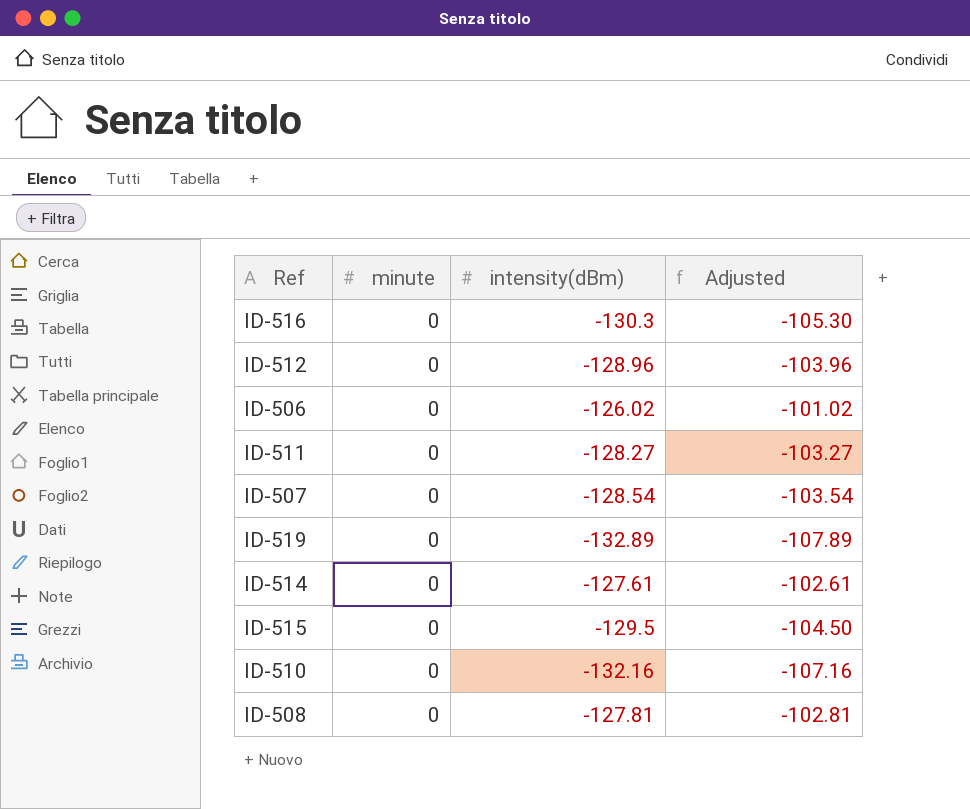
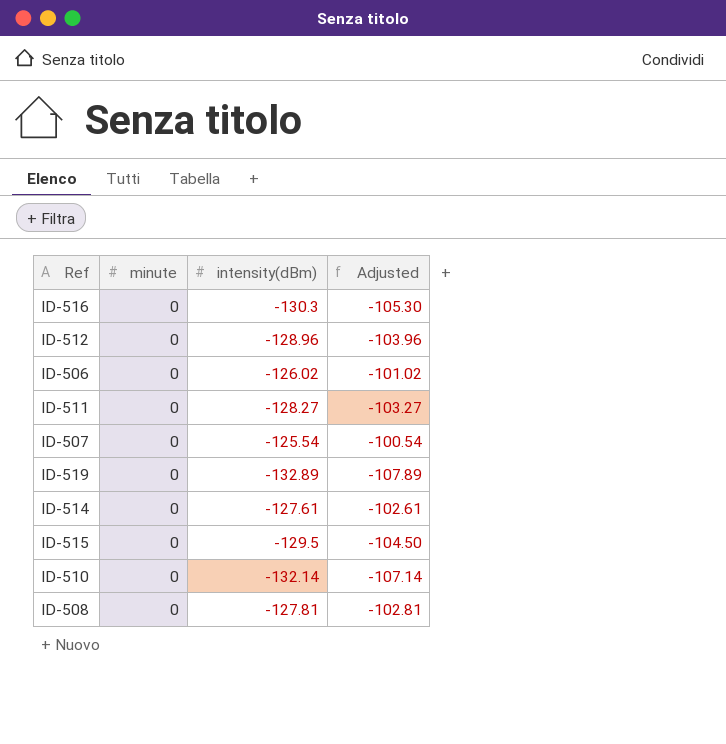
ID-507 | intensity(dBm): -128.54 -> -125.54
ID-507 | Adjusted: -103.54 -> -100.54
ID-510 | intensity(dBm): -132.16 -> -132.14
ID-510 | Adjusted: -107.16 -> -107.14

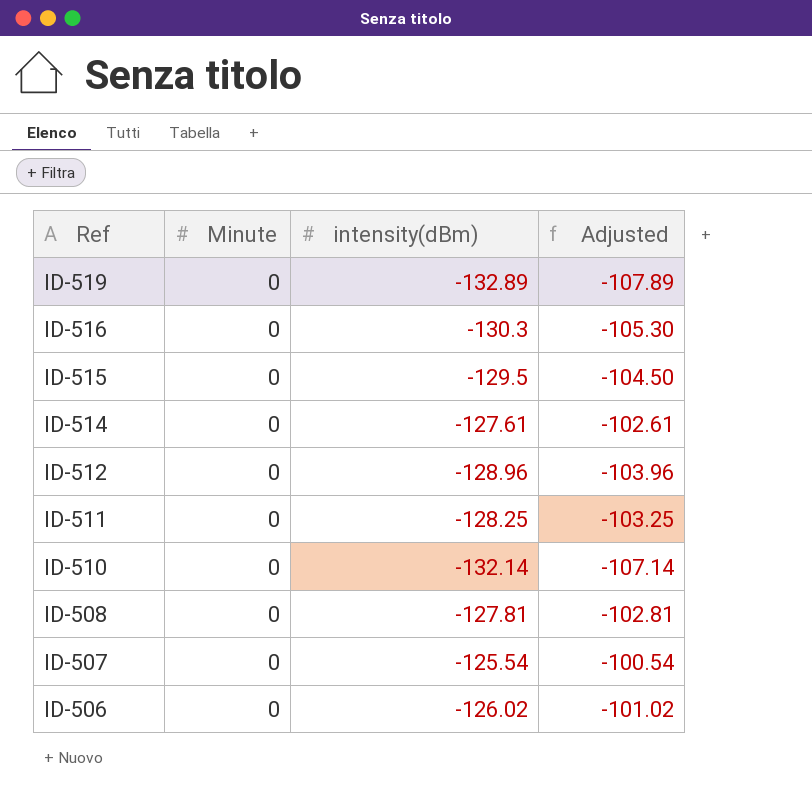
row order: none -> Ref descending
column name: minute -> Minute
ID-511 | intensity(dBm): -128.27 -> -128.25
ID-511 | Adjusted: -103.27 -> -103.25

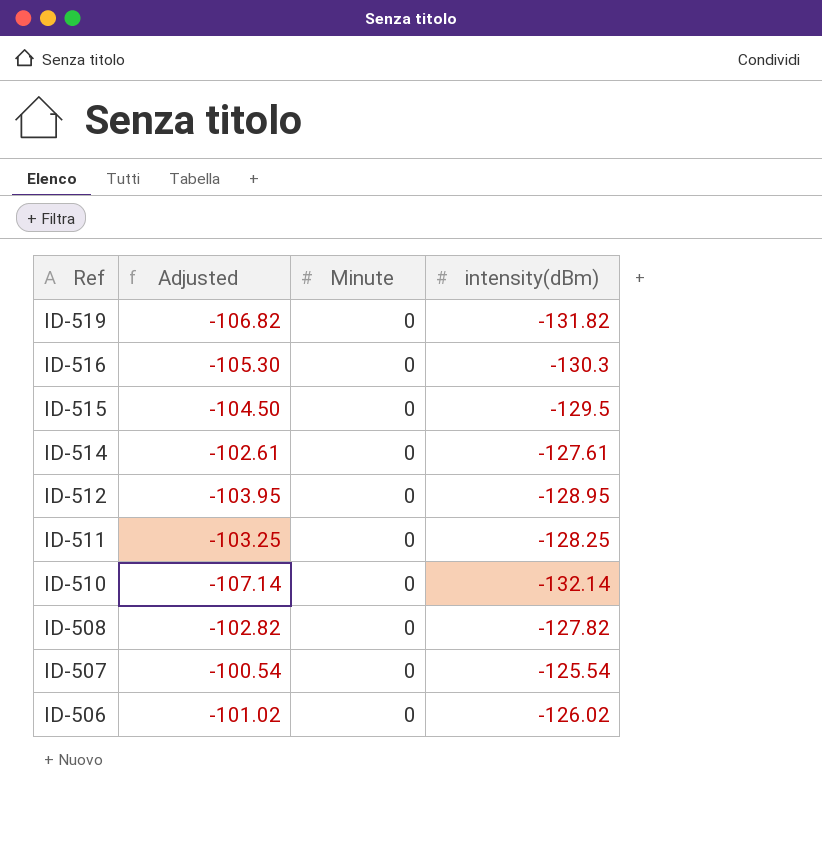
column Adjusted | position: 4 -> 2
ID-519 | Adjusted: -107.89 -> -106.82
ID-519 | intensity(dBm): -132.89 -> -131.82
ID-512 | Adjusted: -103.96 -> -103.95
ID-512 | intensity(dBm): -128.96 -> -128.95
ID-508 | Adjusted: -102.81 -> -102.82
ID-508 | intensity(dBm): -127.81 -> -127.82

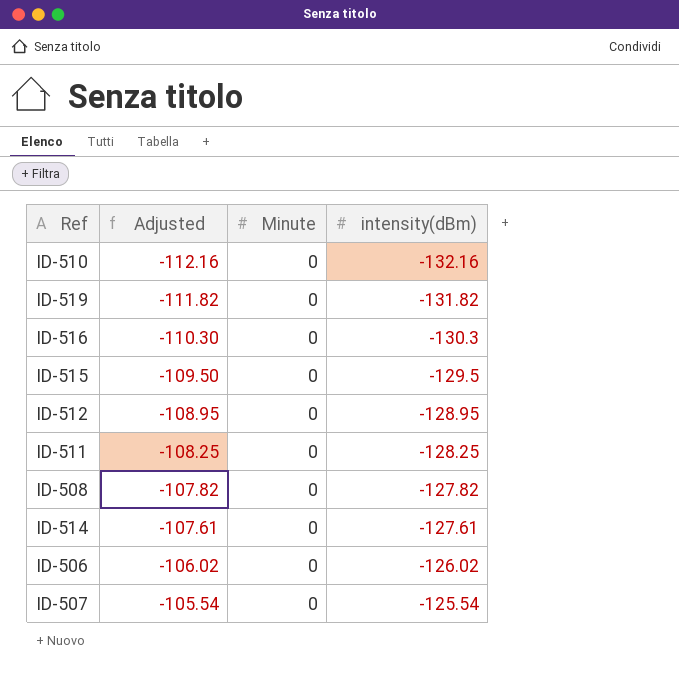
row order: Ref descending -> Adjusted ascending
column Adjusted | formula: [intensity(dBm)] + 25 -> [intensity(dBm)] + 20
ID-510 | intensity(dBm): -132.14 -> -132.16

